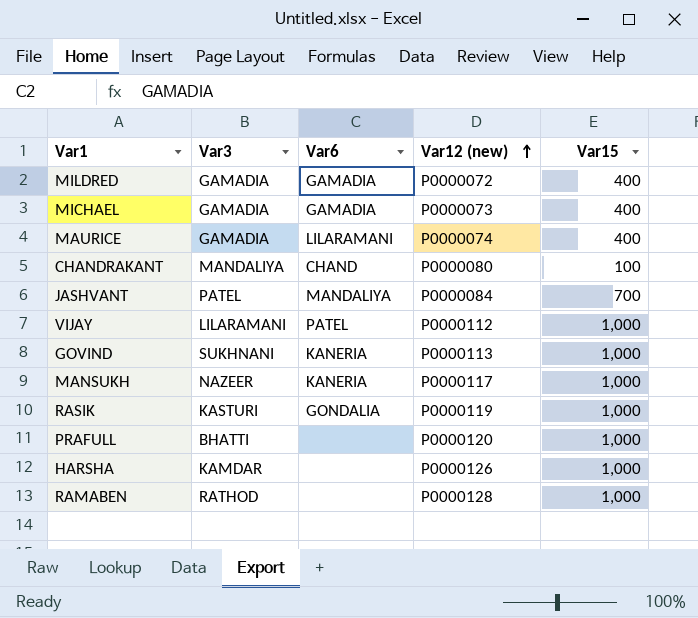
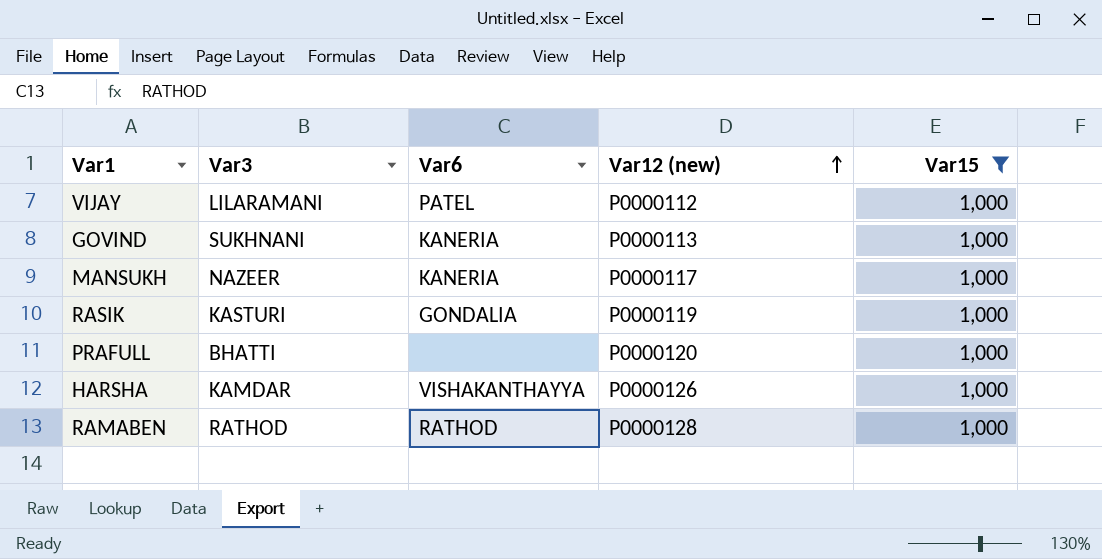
filter: none -> Var15 = 1,000
HARSHA | Var6: none -> VISHAKANTHAYYA
RAMABEN | Var6: none -> RATHOD

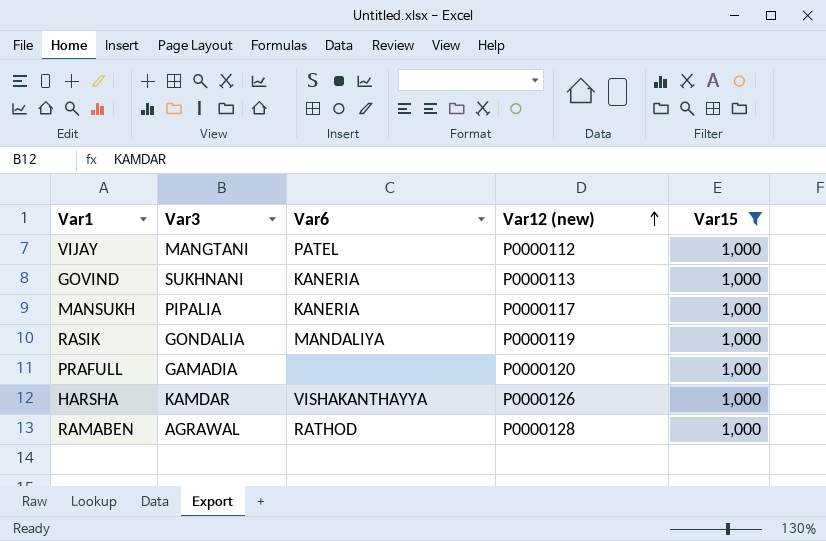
VIJAY | Var3: LILARAMANI -> MANGTANI
MANSUKH | Var3: NAZEER -> PIPALIA
RASIK | Var3: KASTURI -> GONDALIA
RASIK | Var6: GONDALIA -> MANDALIYA
PRAFULL | Var3: BHATTI -> GAMADIA
RAMABEN | Var3: RATHOD -> AGRAWAL

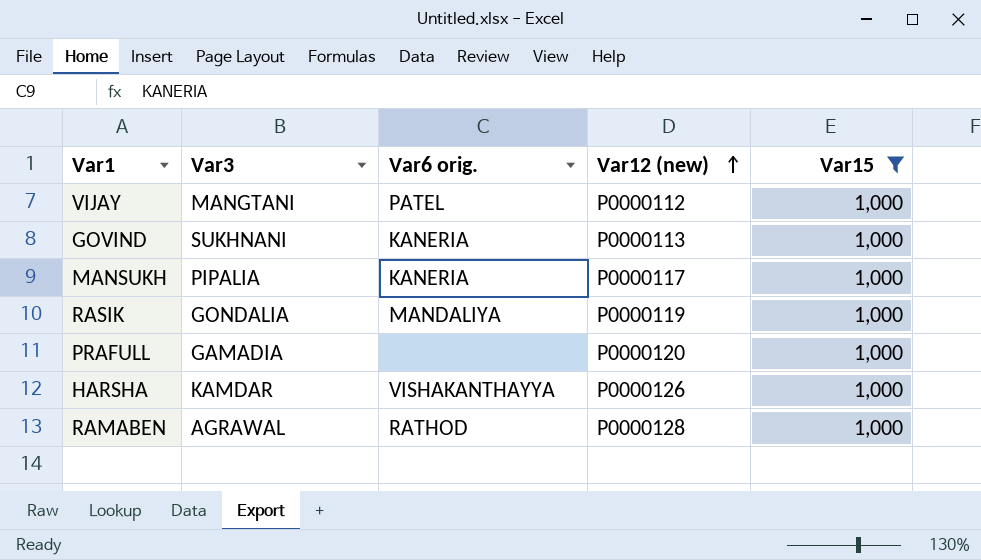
column name: Var6 -> Var6 orig.

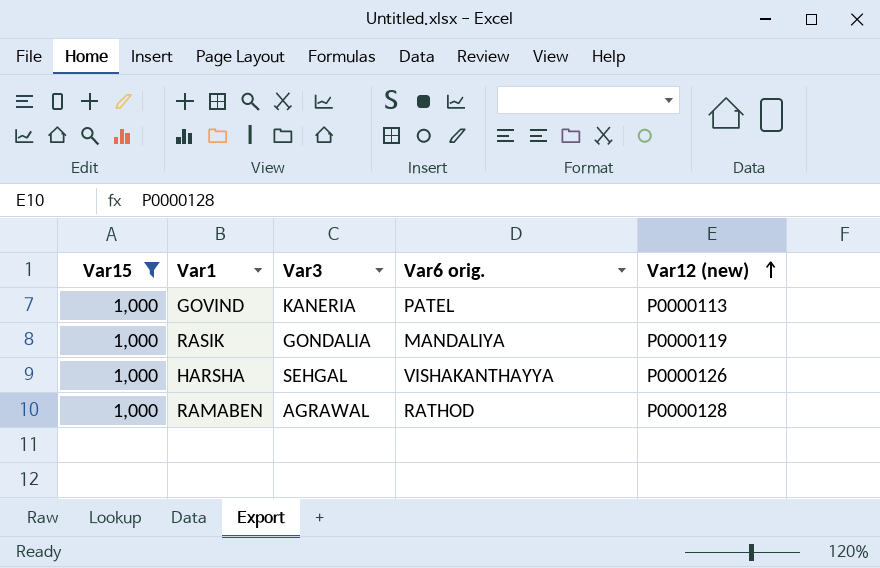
column Var15 | position: 5 -> 1
row VIJAY: MANGTANI | PATEL | P0000112 | 1,000 -> none
row MANSUKH: PIPALIA | KANERIA | P0000117 | 1,000 -> none
row PRAFULL: GAMADIA | none | P0000120 | 1,000 -> none
GOVIND | Var3: SUKHNANI -> KANERIA
GOVIND | Var6 orig.: KANERIA -> PATEL
HARSHA | Var3: KAMDAR -> SEHGAL

